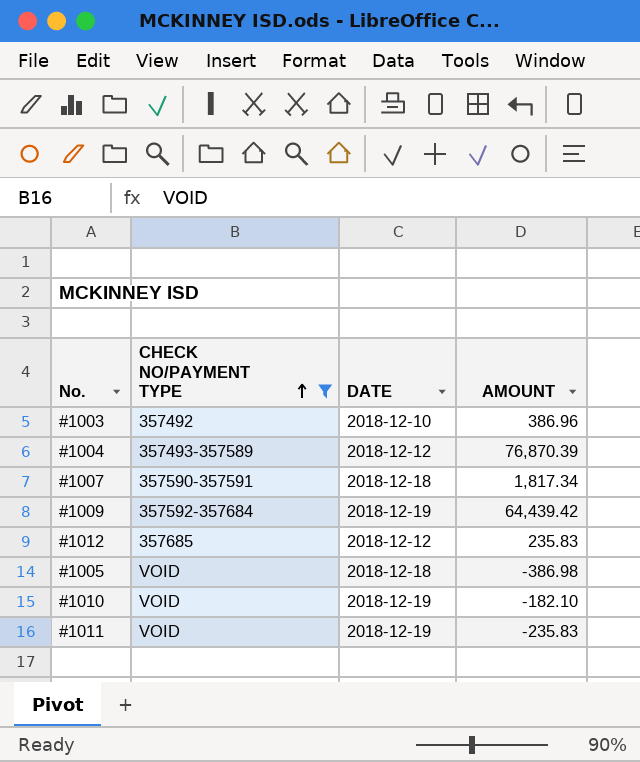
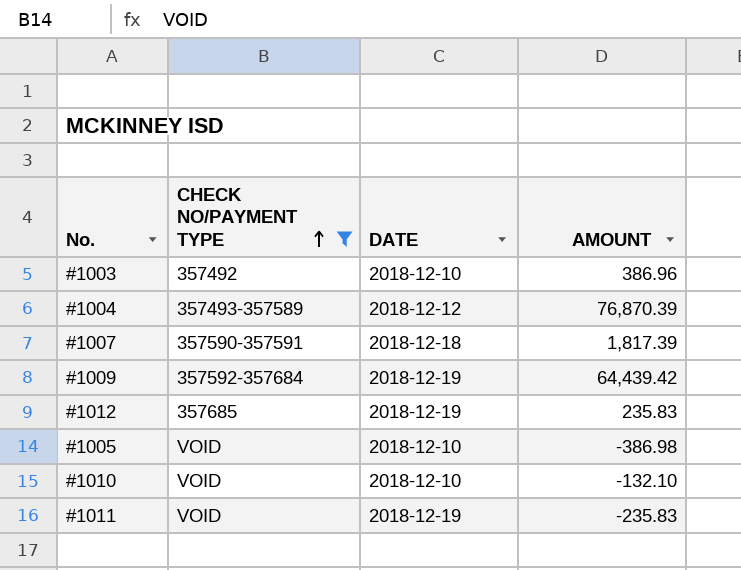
#1007 | AMOUNT: 1,817.34 -> 1,817.39
#1012 | DATE: 2018-12-12 -> 2018-12-19
#1005 | DATE: 2018-12-18 -> 2018-12-10
#1010 | DATE: 2018-12-19 -> 2018-12-10
#1010 | AMOUNT: -182.10 -> -132.10

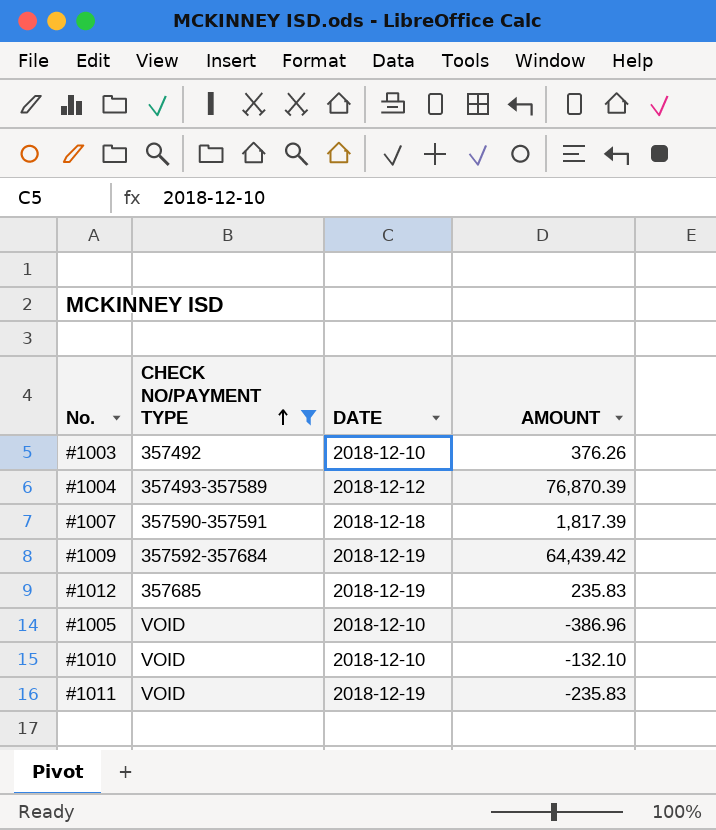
#1003 | AMOUNT: 386.96 -> 376.26
#1005 | AMOUNT: -386.98 -> -386.96

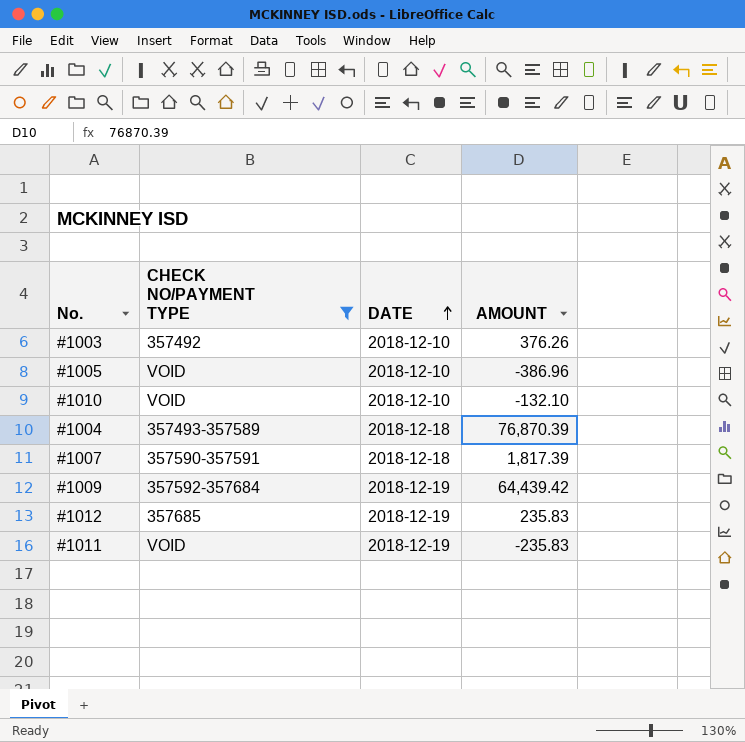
row order: CHECK NO/PAYMENT TYPE ascending -> DATE ascending
#1004 | DATE: 2018-12-12 -> 2018-12-18

